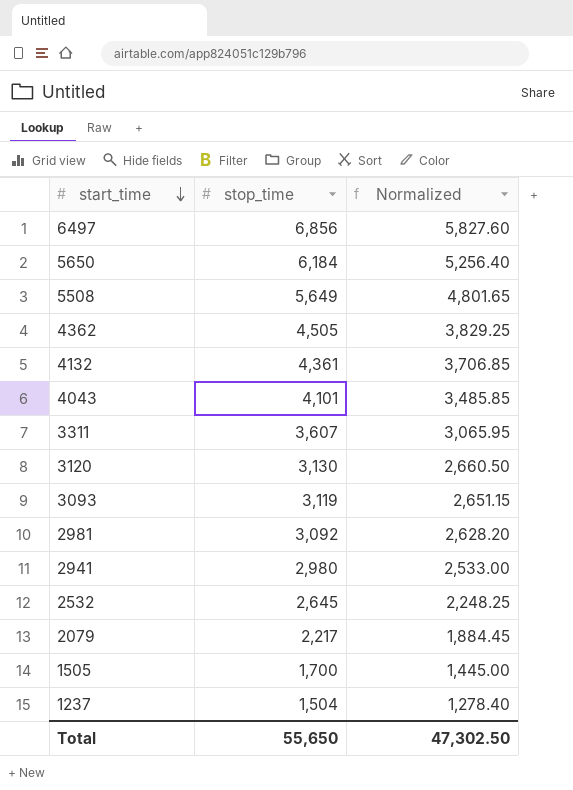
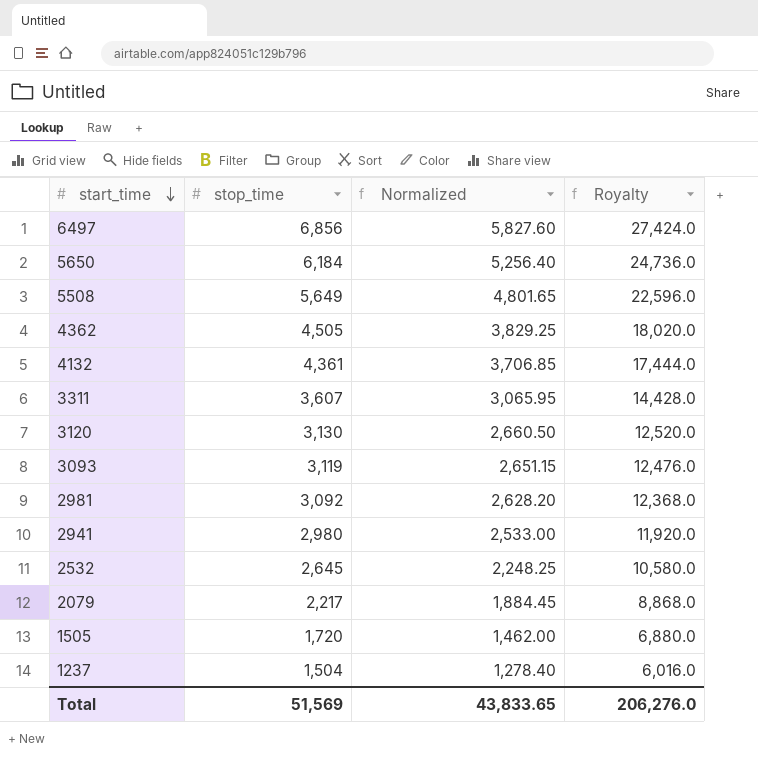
column Royalty | formula: none -> [stop_time] * 4
row 4043: 4,101 | 3,485.85 -> none
1505 | stop_time: 1,700 -> 1,720
1505 | Normalized: 1,445.00 -> 1,462.00
Total | stop_time: 55,650 -> 51,569
Total | Normalized: 47,302.50 -> 43,833.65

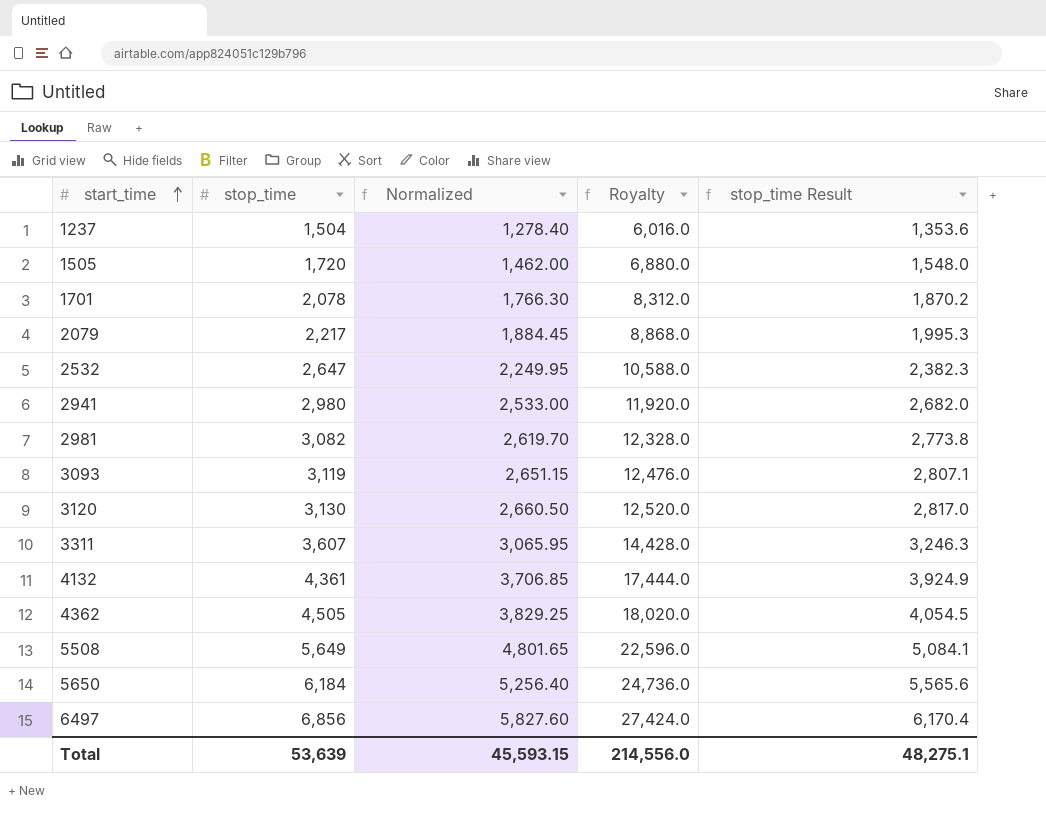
row order: start_time descending -> start_time ascending
column stop_time Result | formula: none -> [stop_time] * 0.9
row 1701: none -> 2,078 | 1,766.30 | 8,312.0 | 1,870.2
2532 | stop_time: 2,645 -> 2,647
2532 | Normalized: 2,248.25 -> 2,249.95
2532 | Royalty: 10,580.0 -> 10,588.0
2981 | stop_time: 3,092 -> 3,082
2981 | Normalized: 2,628.20 -> 2,619.70
2981 | Royalty: 12,368.0 -> 12,328.0
Total | stop_time: 51,569 -> 53,639
Total | Normalized: 43,833.65 -> 45,593.15
Total | Royalty: 206,276.0 -> 214,556.0

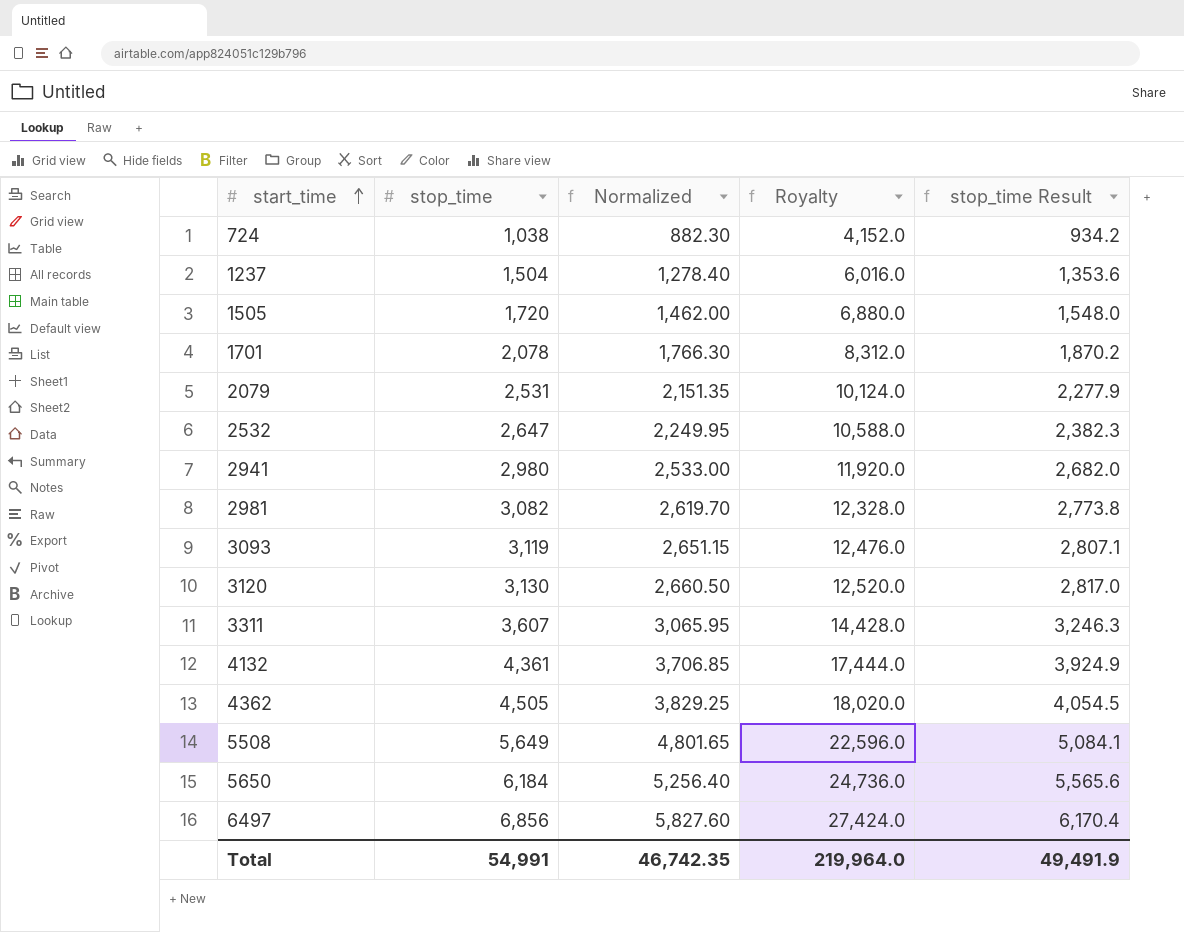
row 724: none -> 1,038 | 882.30 | 4,152.0 | 934.2
2079 | stop_time: 2,217 -> 2,531
2079 | Normalized: 1,884.45 -> 2,151.35
2079 | Royalty: 8,868.0 -> 10,124.0
2079 | stop_time Result: 1,995.3 -> 2,277.9
Total | stop_time: 53,639 -> 54,991
Total | Normalized: 45,593.15 -> 46,742.35
Total | Royalty: 214,556.0 -> 219,964.0
Total | stop_time Result: 48,275.1 -> 49,491.9

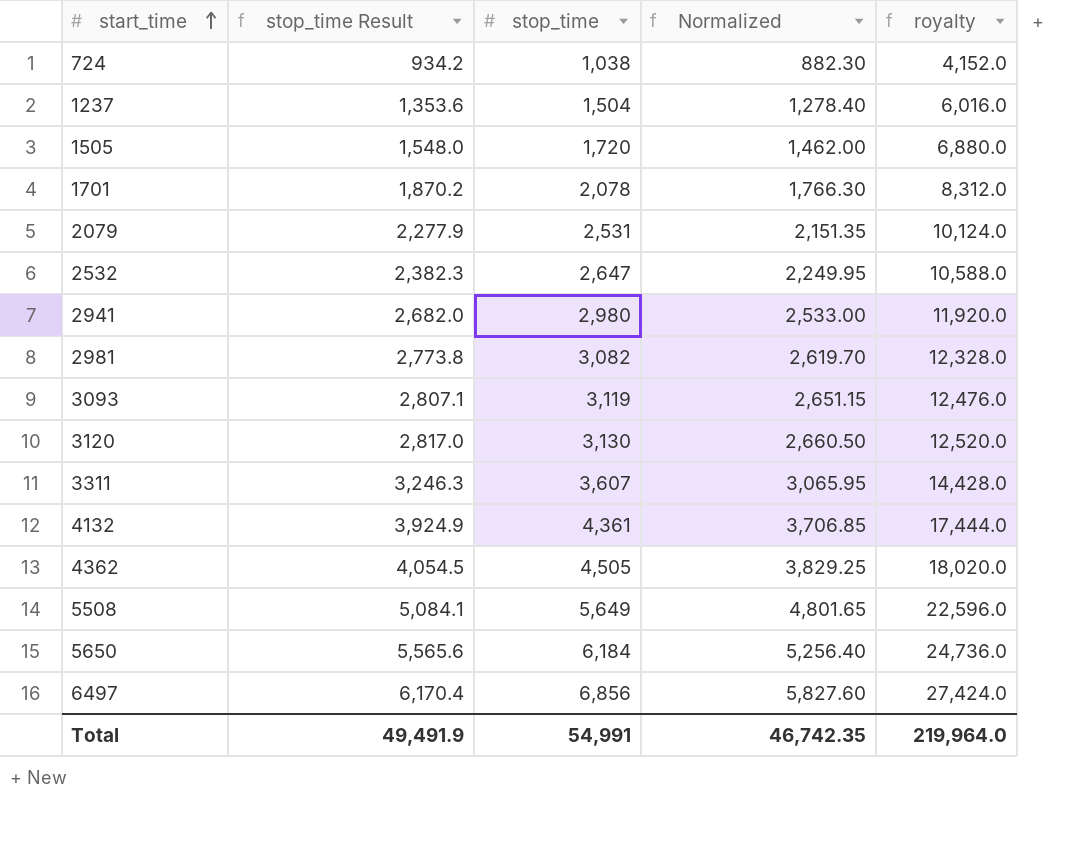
column stop_time Result | position: 5 -> 2
column name: Royalty -> royalty

